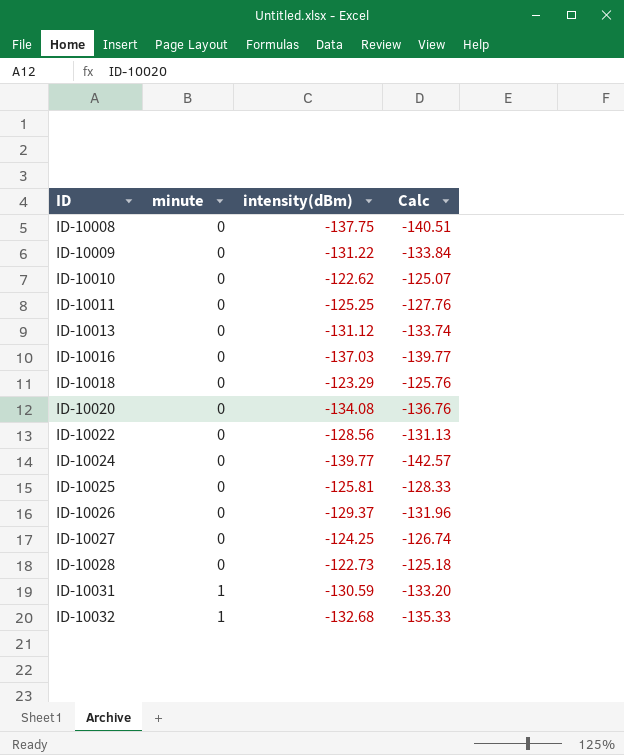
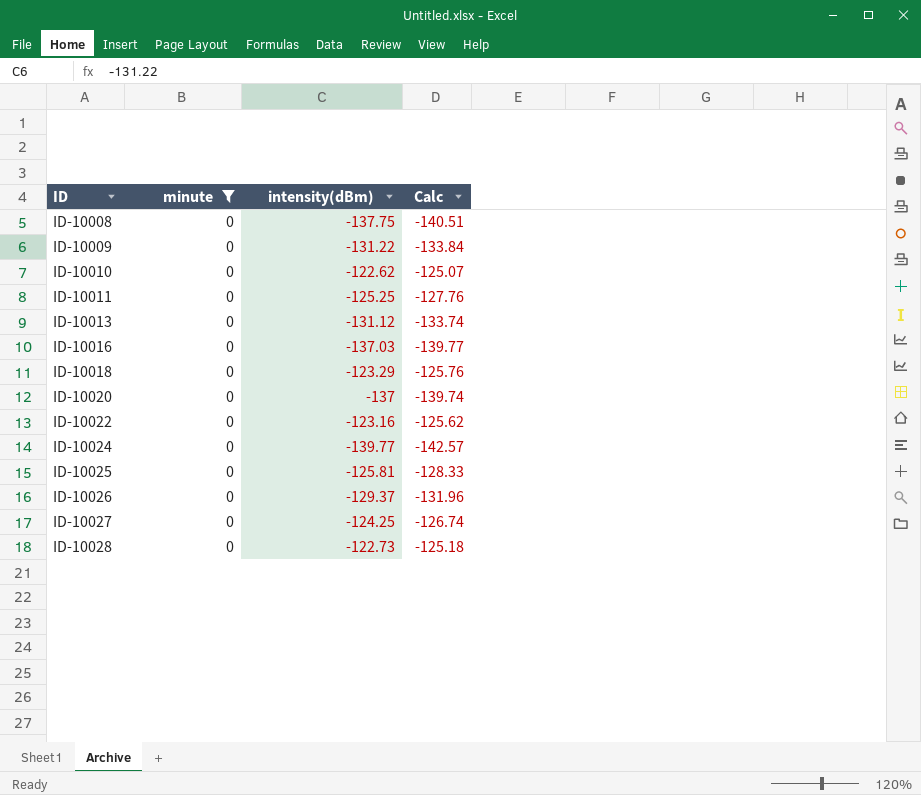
filter: none -> minute = 0
ID-10020 | intensity(dBm): -134.08 -> -137
ID-10020 | Calc: -136.76 -> -139.74
ID-10022 | intensity(dBm): -128.56 -> -123.16
ID-10022 | Calc: -131.13 -> -125.62

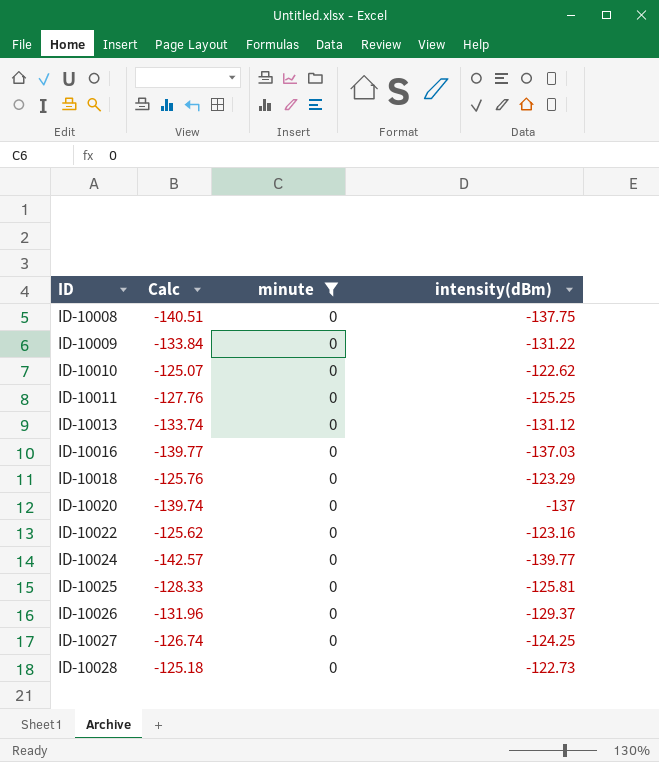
column Calc | position: 4 -> 2

